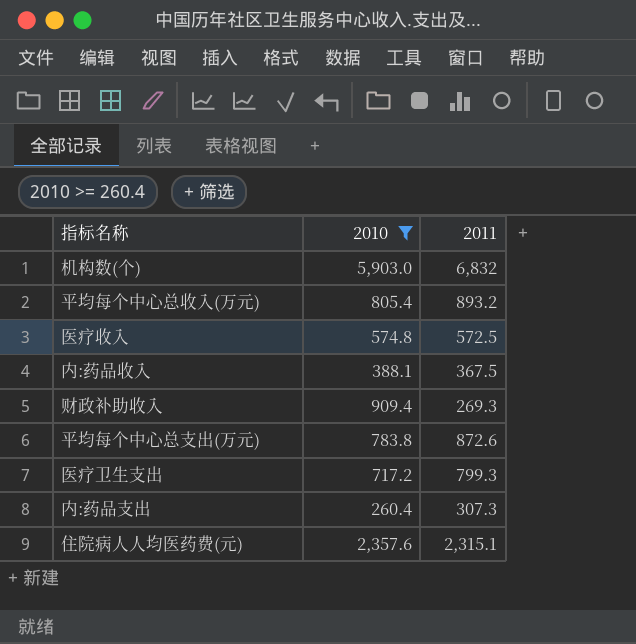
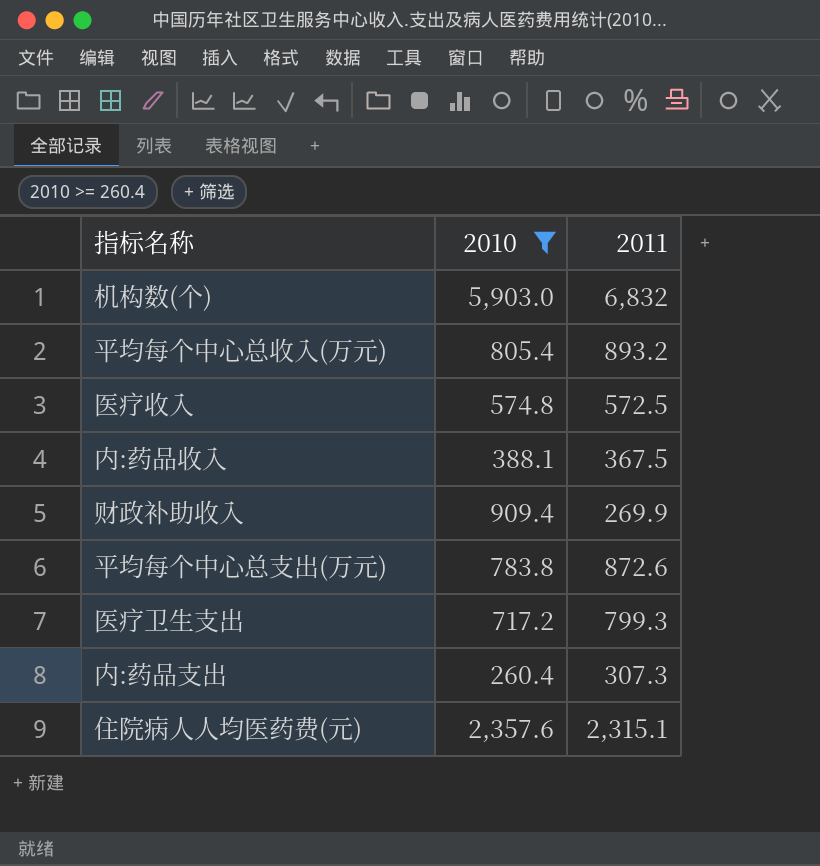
财政补助收入 | 2011: 269.3 -> 269.9

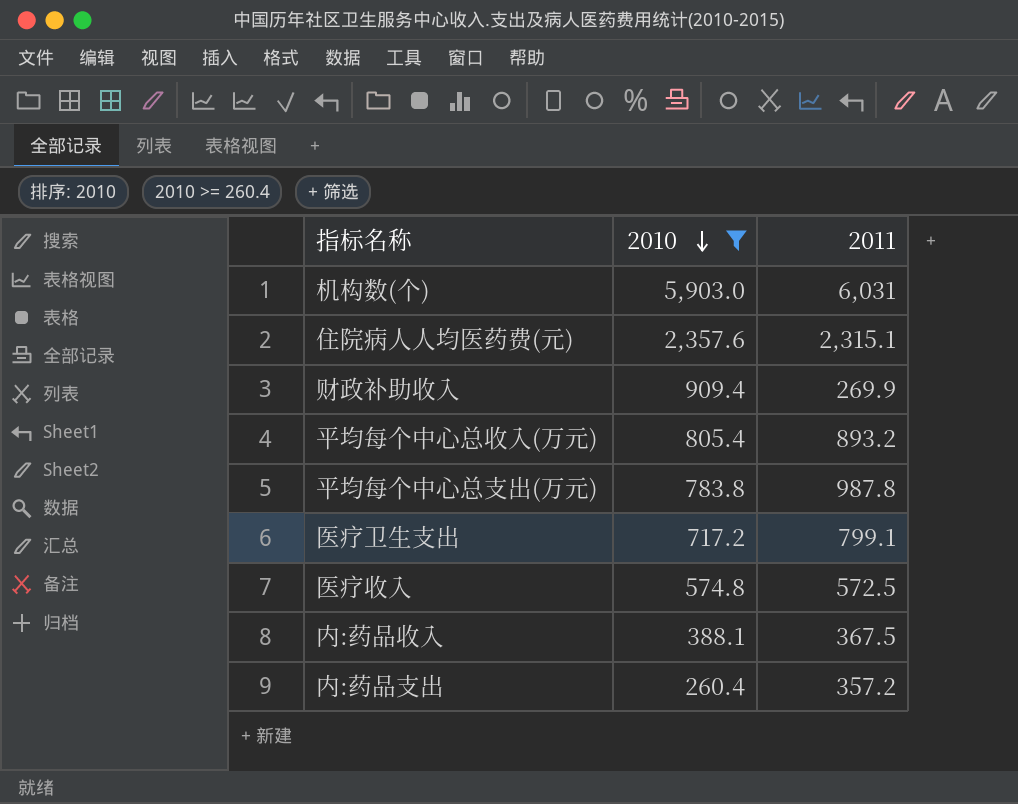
row order: none -> 2010 descending
机构数(个) | 2011: 6,832 -> 6,031
平均每个中心总支出(万元) | 2011: 872.6 -> 987.8
医疗卫生支出 | 2011: 799.3 -> 799.1
内:药品支出 | 2011: 307.3 -> 357.2

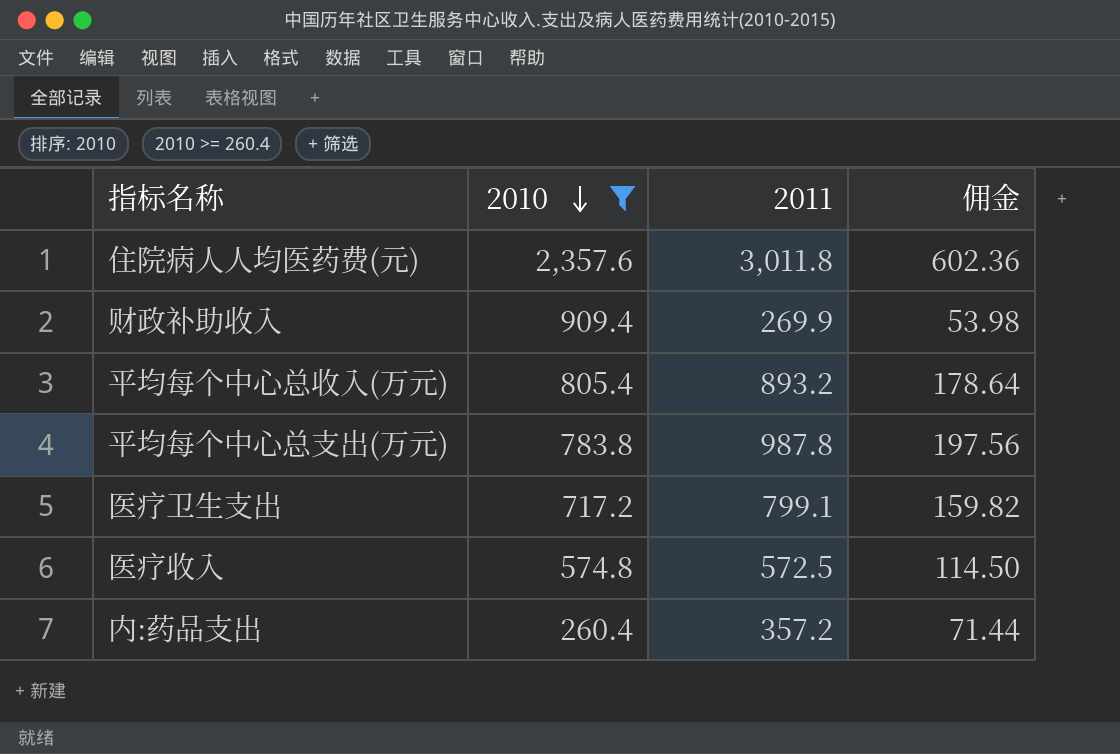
column 佣金 | formula: none -> [2011] * 0.2
row 机构数(个): 5,903.0 | 6,031 -> none
row 内:药品收入: 388.1 | 367.5 -> none
住院病人人均医药费(元) | 2011: 2,315.1 -> 3,011.8

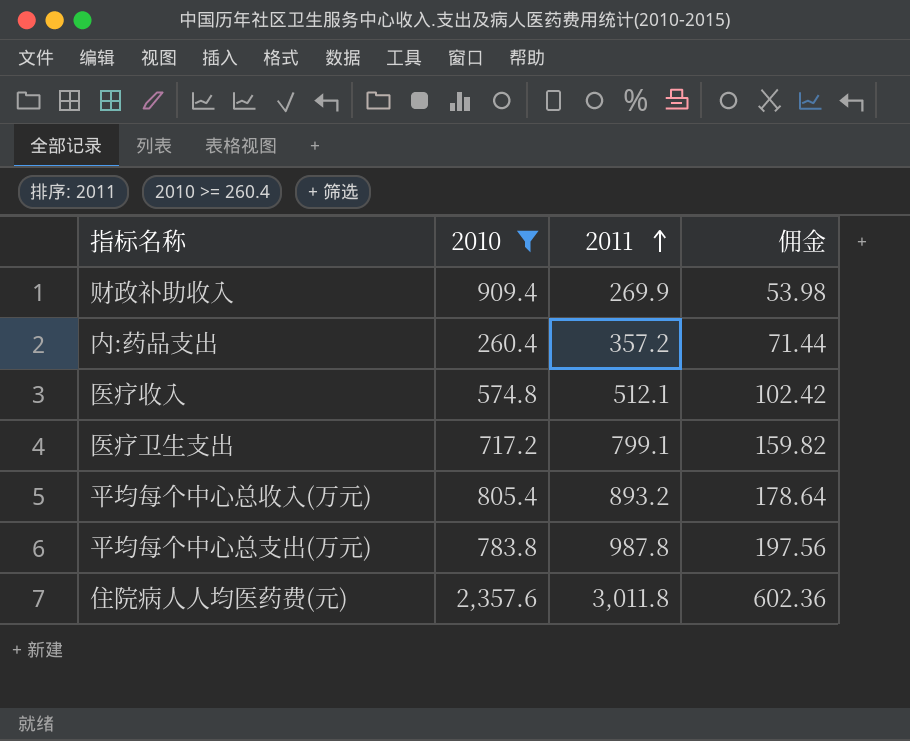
row order: 2010 descending -> 2011 ascending
医疗收入 | 2011: 572.5 -> 512.1
医疗收入 | 佣金: 114.50 -> 102.42

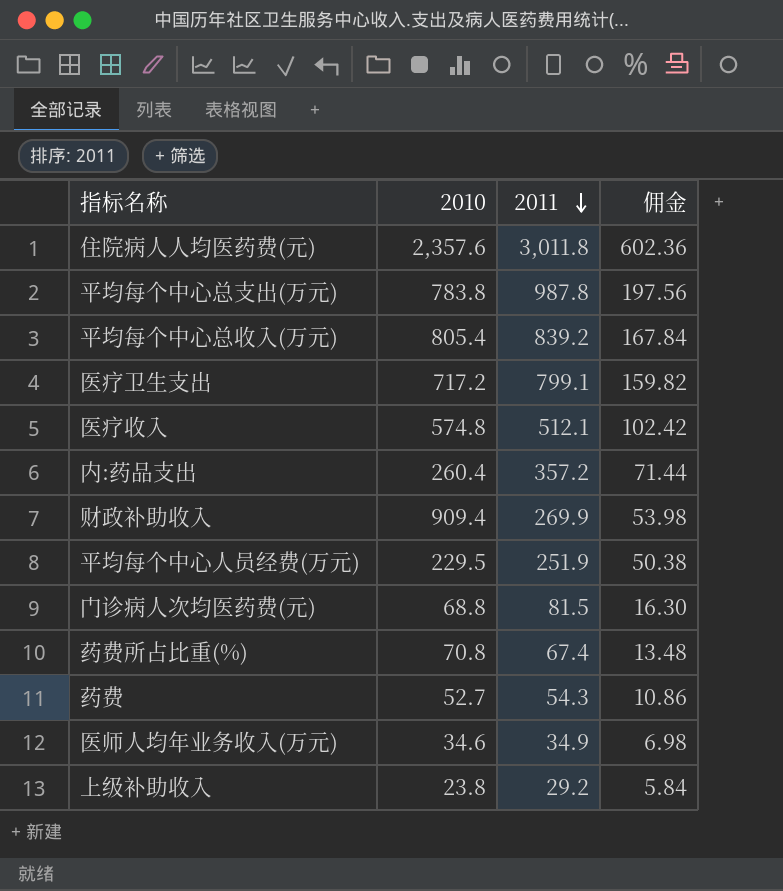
filter: 2010 >= 260.4 -> none
row order: 2011 ascending -> 2011 descending
平均每个中心总收入(万元) | 2011: 893.2 -> 839.2
平均每个中心总收入(万元) | 佣金: 178.64 -> 167.84

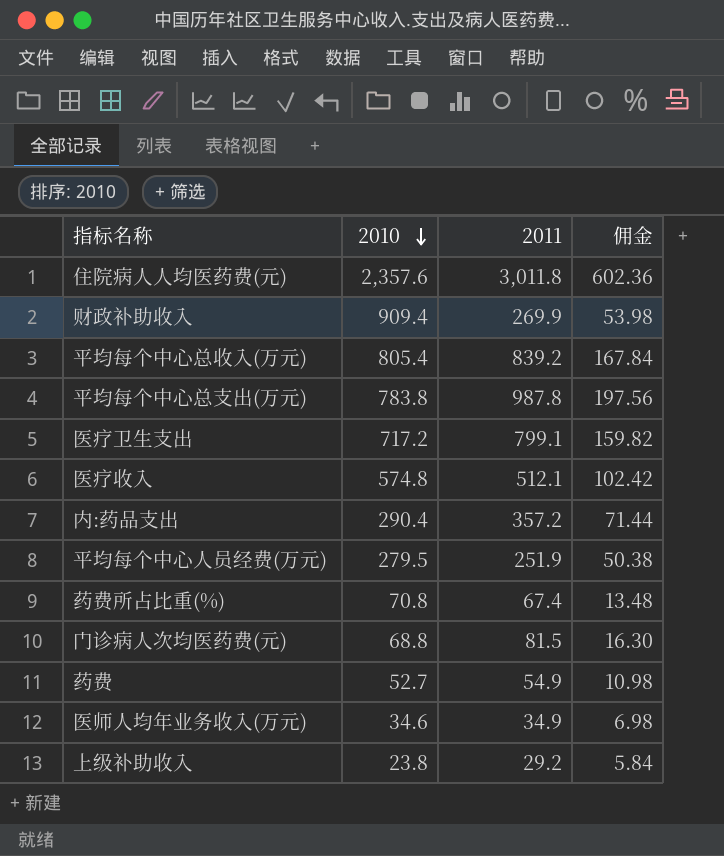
row order: 2011 descending -> 2010 descending
内:药品支出 | 2010: 260.4 -> 290.4
平均每个中心人员经费(万元) | 2010: 229.5 -> 279.5
药费 | 2011: 54.3 -> 54.9
药费 | 佣金: 10.86 -> 10.98

